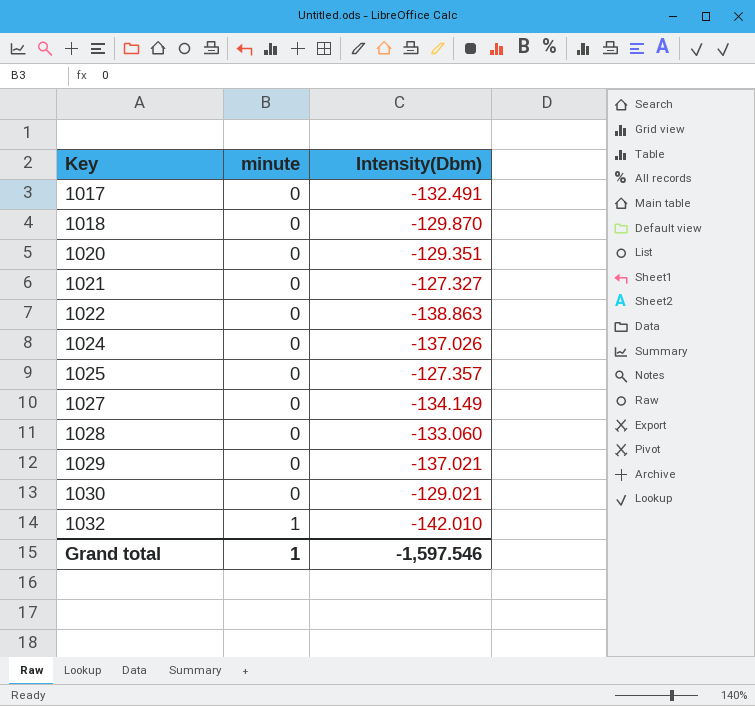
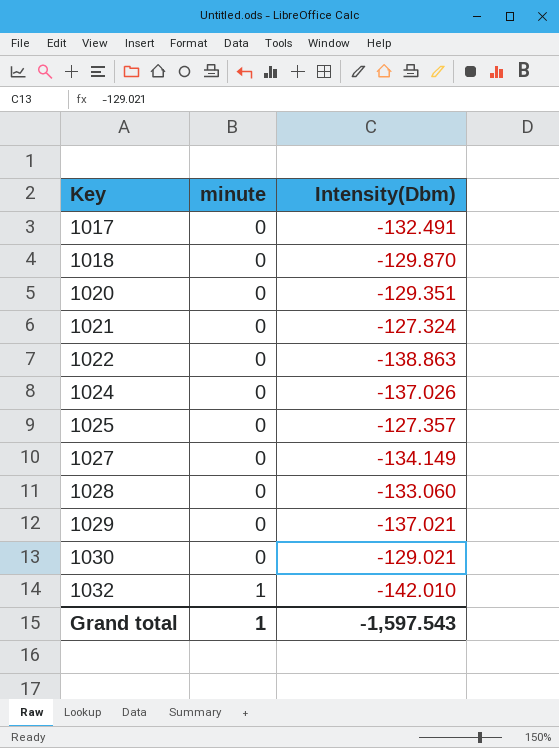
1021 | Intensity(Dbm): -127.327 -> -127.324
Grand total | Intensity(Dbm): -1,597.546 -> -1,597.543

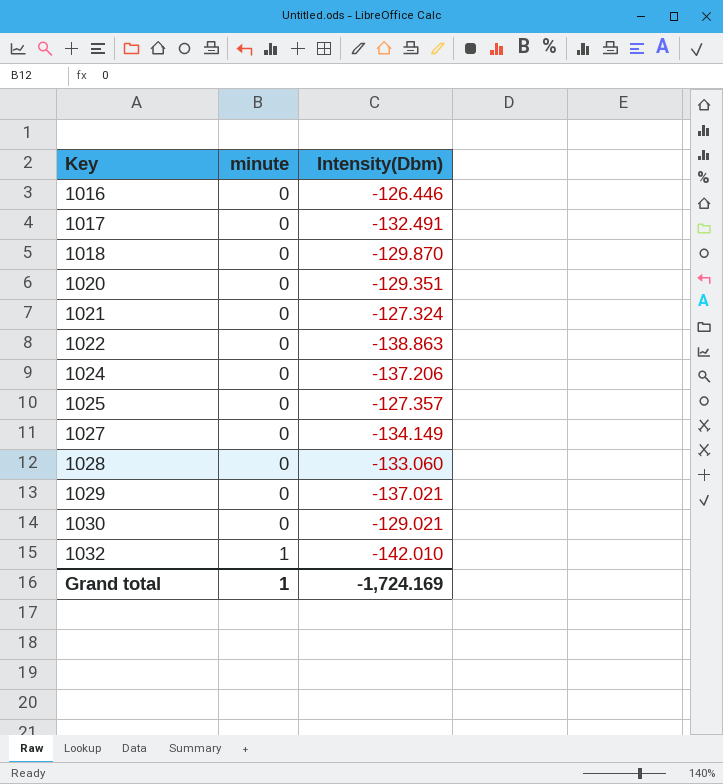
row 1016: none -> 0 | -126.446
1024 | Intensity(Dbm): -137.026 -> -137.206
Grand total | Intensity(Dbm): -1,597.543 -> -1,724.169

